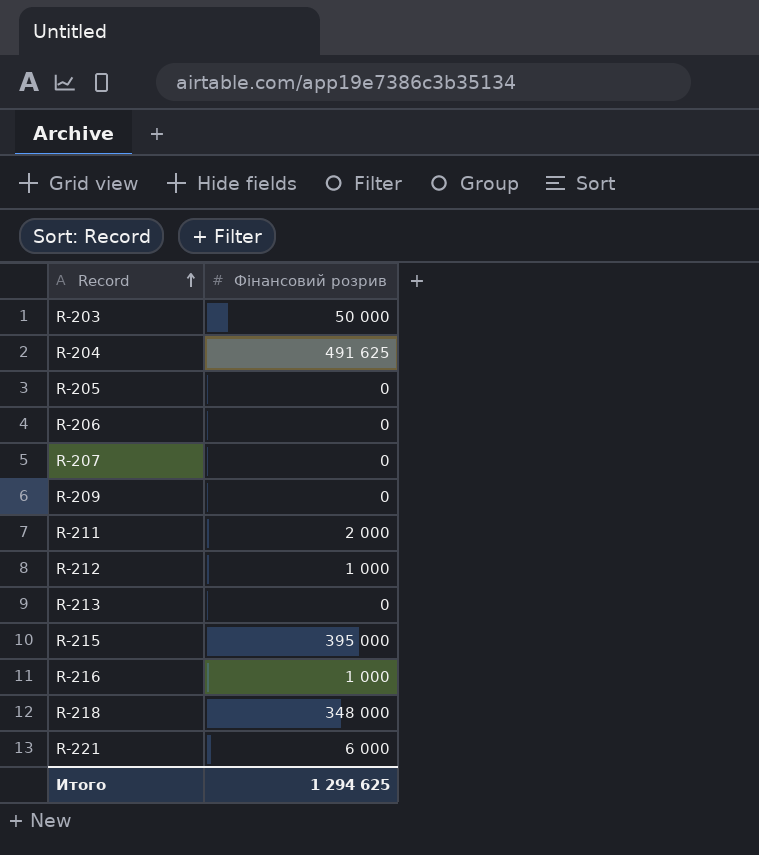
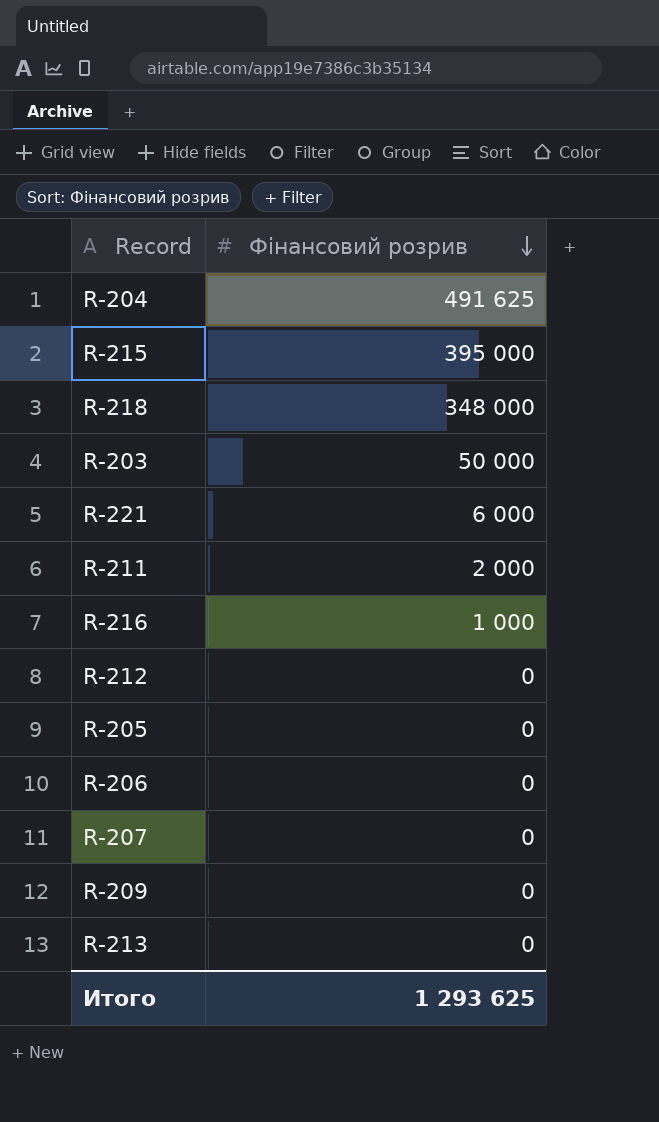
row order: Record ascending -> Фінансовий розрив descending
R-212 | Фінансовий розрив: 1 000 -> 0
Итого | Фінансовий розрив: 1 294 625 -> 1 293 625

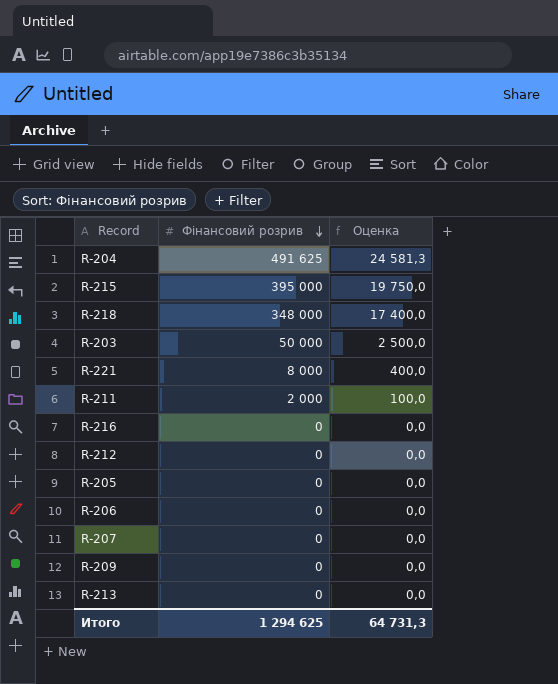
column Оценка | formula: none -> [Фінансовий розрив] * 0,05
R-221 | Фінансовий розрив: 6 000 -> 8 000
R-216 | Фінансовий розрив: 1 000 -> 0
Итого | Фінансовий розрив: 1 293 625 -> 1 294 625

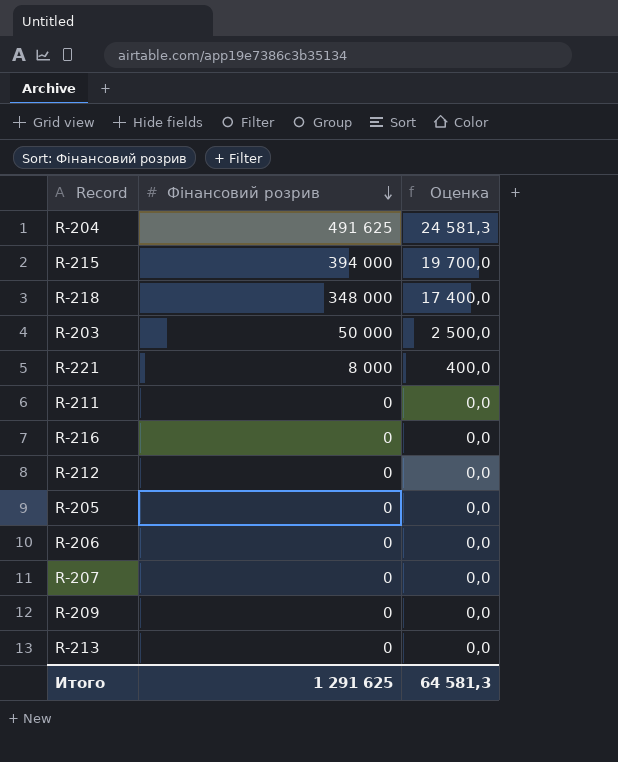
R-215 | Фінансовий розрив: 395 000 -> 394 000
R-215 | Оценка: 19 750,0 -> 19 700,0
R-211 | Фінансовий розрив: 2 000 -> 0
R-211 | Оценка: 100,0 -> 0,0
Итого | Фінансовий розрив: 1 294 625 -> 1 291 625
Итого | Оценка: 64 731,3 -> 64 581,3

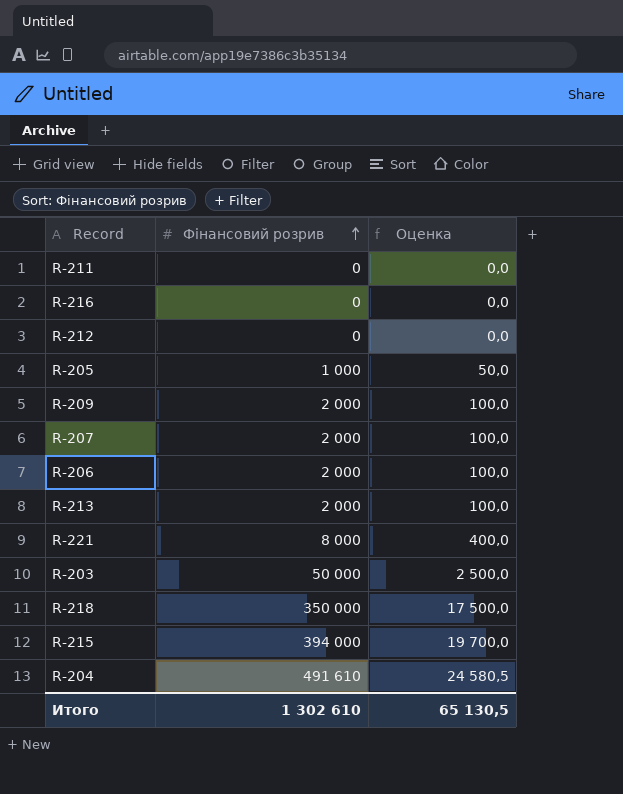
row order: Фінансовий розрив descending -> Фінансовий розрив ascending
R-205 | Фінансовий розрив: 0 -> 1 000
R-205 | Оценка: 0,0 -> 50,0
R-209 | Фінансовий розрив: 0 -> 2 000
R-209 | Оценка: 0,0 -> 100,0
R-207 | Фінансовий розрив: 0 -> 2 000
R-207 | Оценка: 0,0 -> 100,0
R-206 | Фінансовий розрив: 0 -> 2 000
R-206 | Оценка: 0,0 -> 100,0
R-213 | Фінансовий розрив: 0 -> 2 000
R-213 | Оценка: 0,0 -> 100,0
R-218 | Фінансовий розрив: 348 000 -> 350 000
R-218 | Оценка: 17 400,0 -> 17 500,0
R-204 | Фінансовий розрив: 491 625 -> 491 610
R-204 | Оценка: 24 581,3 -> 24 580,5
Итого | Фінансовий розрив: 1 291 625 -> 1 302 610
Итого | Оценка: 64 581,3 -> 65 130,5

